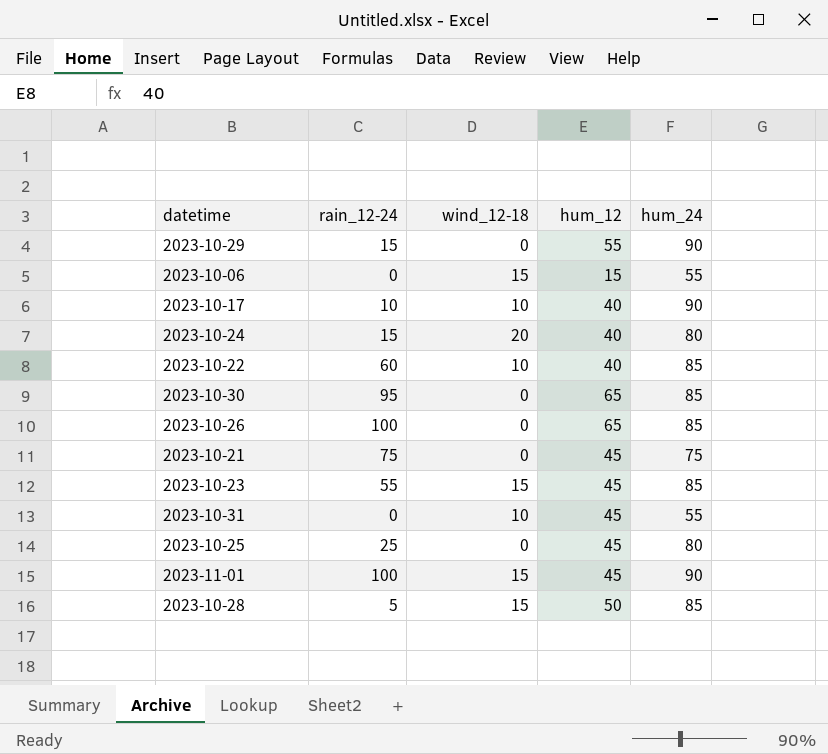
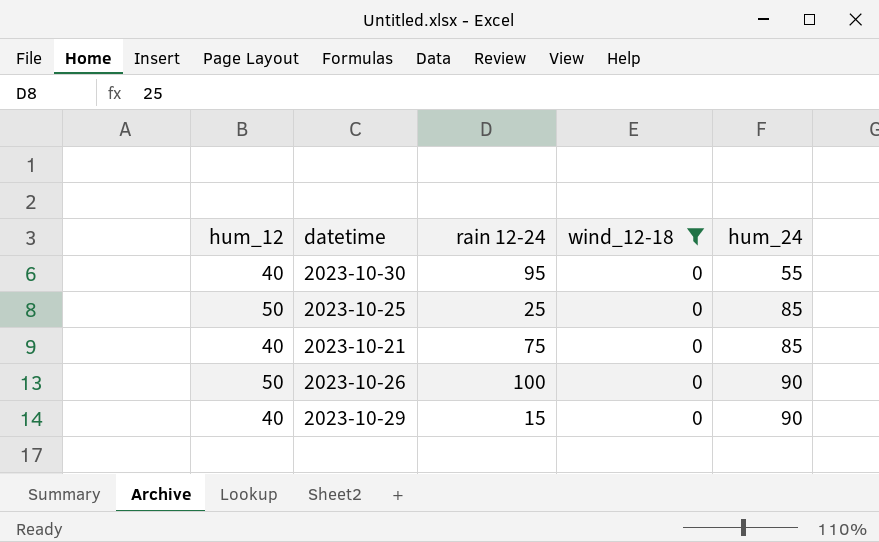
filter: none -> wind_12-18 = 0
row order: none -> hum_24 ascending
column hum_12 | position: 4 -> 1
column name: rain_12-24 -> rain 12-24
2023-10-30 | hum_12: 65 -> 40
2023-10-30 | hum_24: 85 -> 55
2023-10-25 | hum_12: 45 -> 50
2023-10-25 | hum_24: 80 -> 85
2023-10-21 | hum_12: 45 -> 40
2023-10-21 | hum_24: 75 -> 85
2023-10-26 | hum_12: 65 -> 50
2023-10-26 | hum_24: 85 -> 90
2023-10-29 | hum_12: 55 -> 40

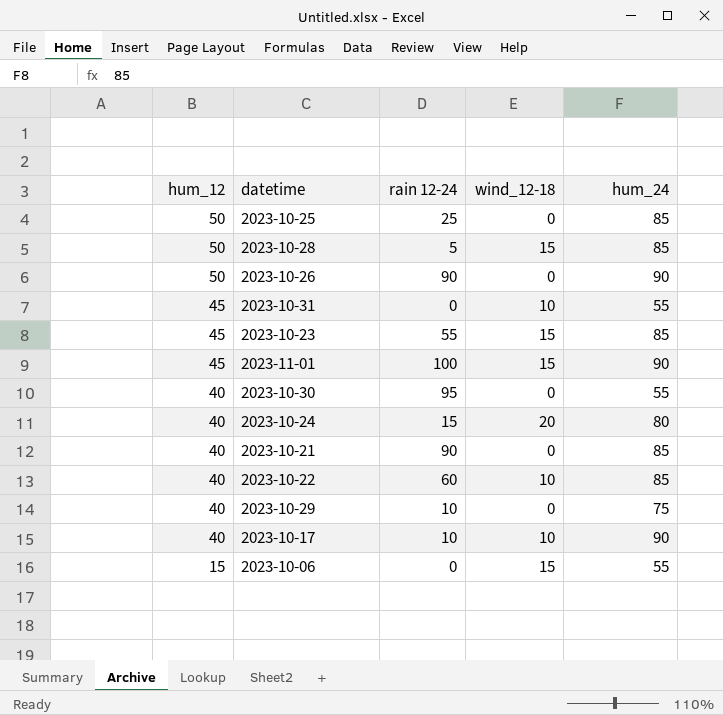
filter: wind_12-18 = 0 -> none
row order: hum_24 ascending -> hum_12 descending
2023-10-26 | rain 12-24: 100 -> 90
2023-10-21 | rain 12-24: 75 -> 90
2023-10-29 | rain 12-24: 15 -> 10
2023-10-29 | hum_24: 90 -> 75

